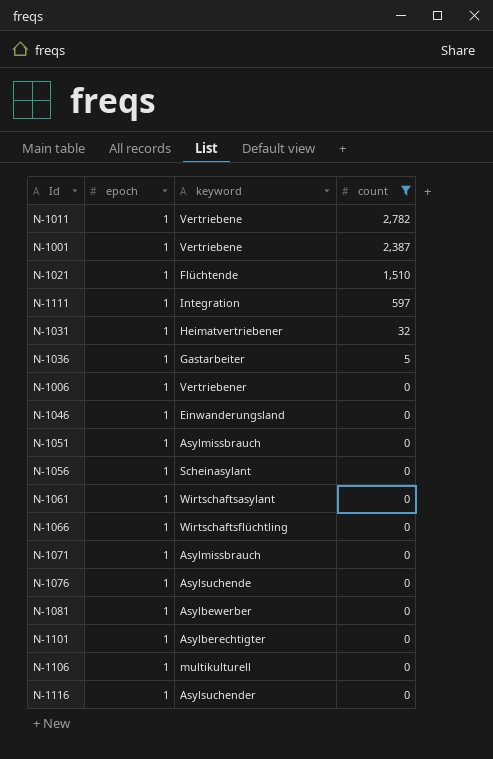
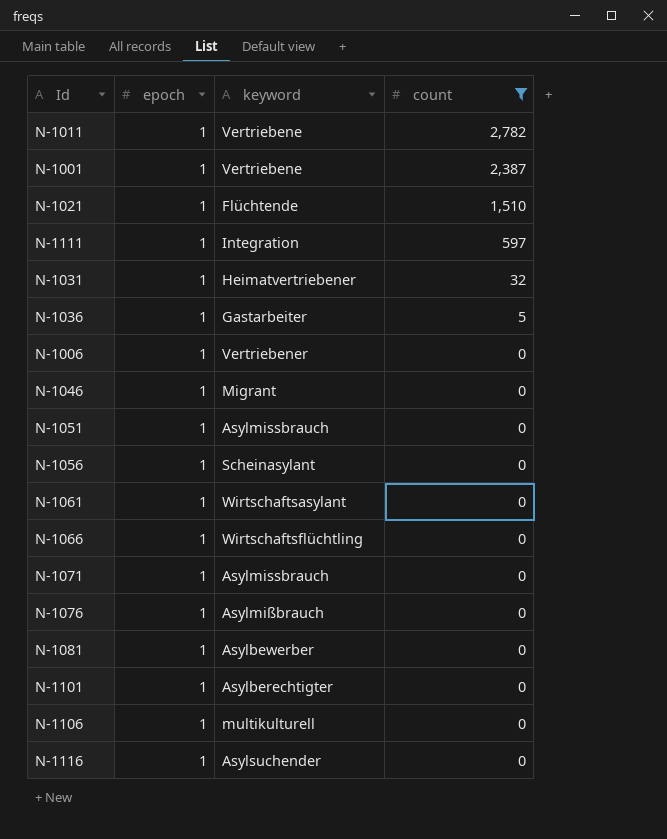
N-1046 | keyword: Einwanderungsland -> Migrant
N-1076 | keyword: Asylsuchende -> Asylmißbrauch

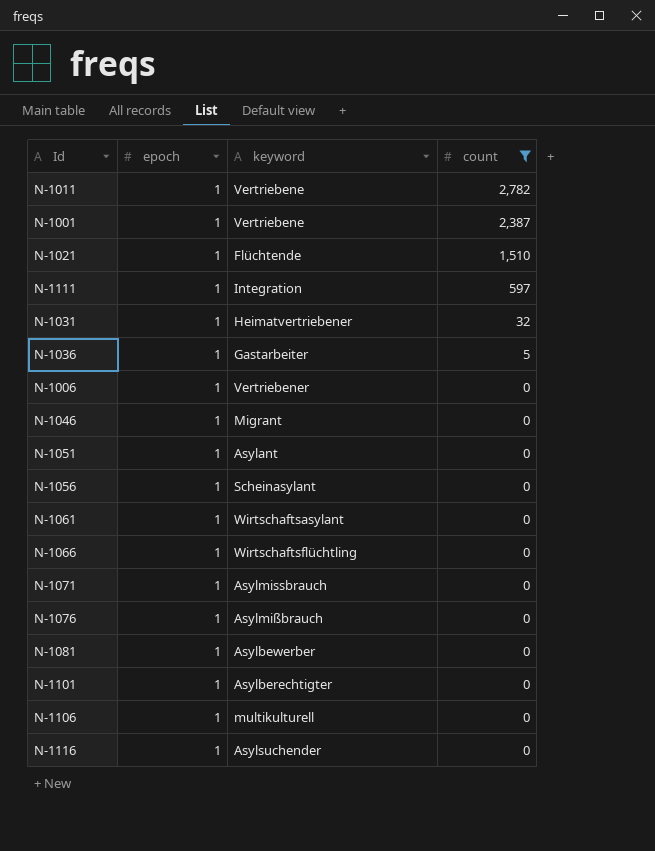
N-1051 | keyword: Asylmissbrauch -> Asylant

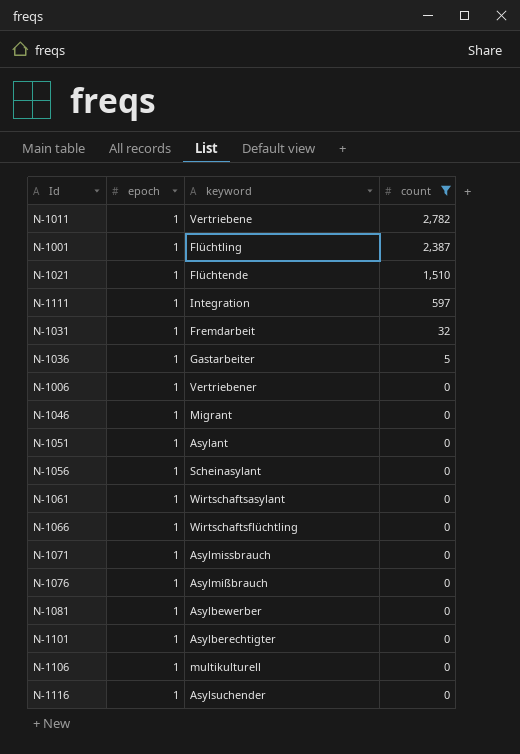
N-1001 | keyword: Vertriebene -> Flüchtling
N-1031 | keyword: Heimatvertriebener -> Fremdarbeit

